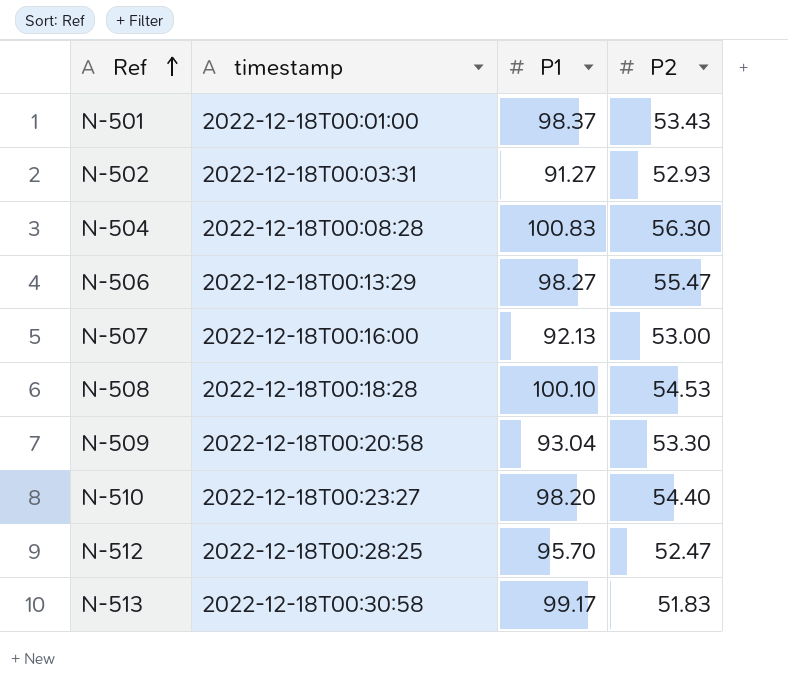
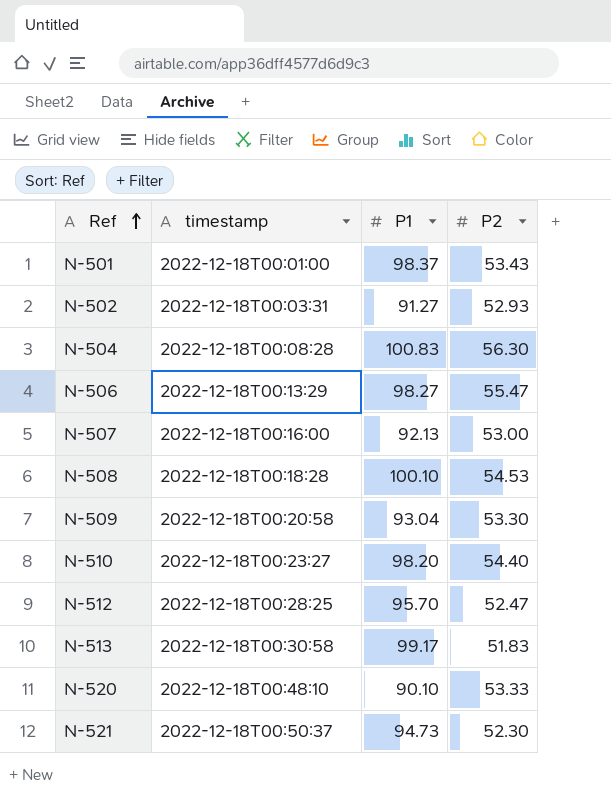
row N-520: none -> 2022-12-18T00:48:10 | 90.10 | 53.33
row N-521: none -> 2022-12-18T00:50:37 | 94.73 | 52.30

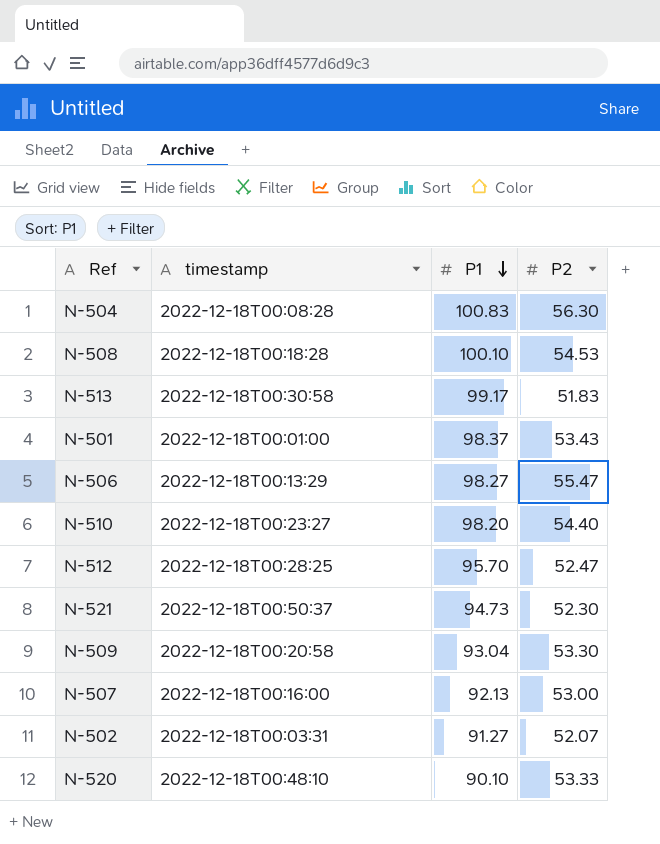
row order: Ref ascending -> P1 descending
N-502 | P2: 52.93 -> 52.07

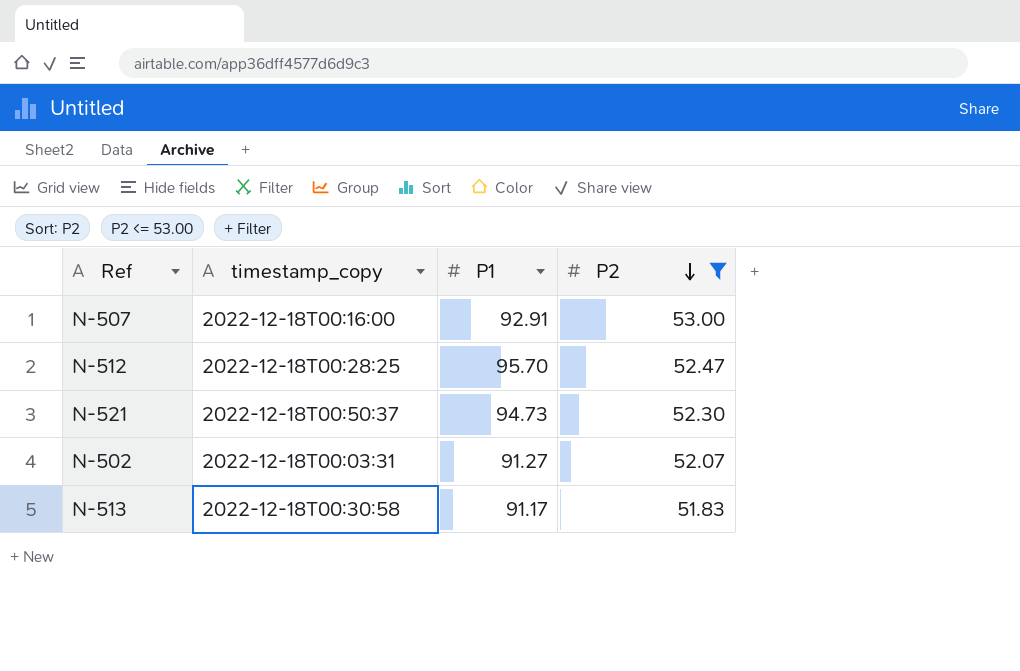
filter: none -> P2 <= 53.00
row order: P1 descending -> P2 descending
column name: timestamp -> timestamp_copy
N-507 | P1: 92.13 -> 92.91
N-513 | P1: 99.17 -> 91.17

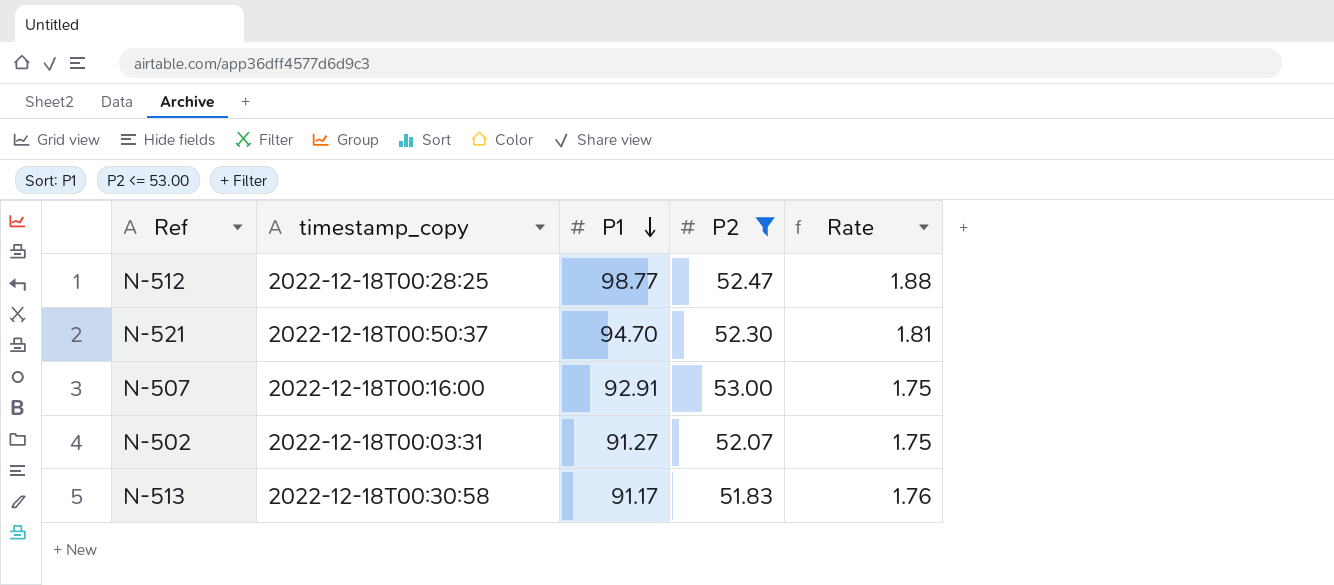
row order: P2 descending -> P1 descending
column Rate | formula: none -> [P1] / [P2]
N-512 | P1: 95.70 -> 98.77
N-521 | P1: 94.73 -> 94.70

